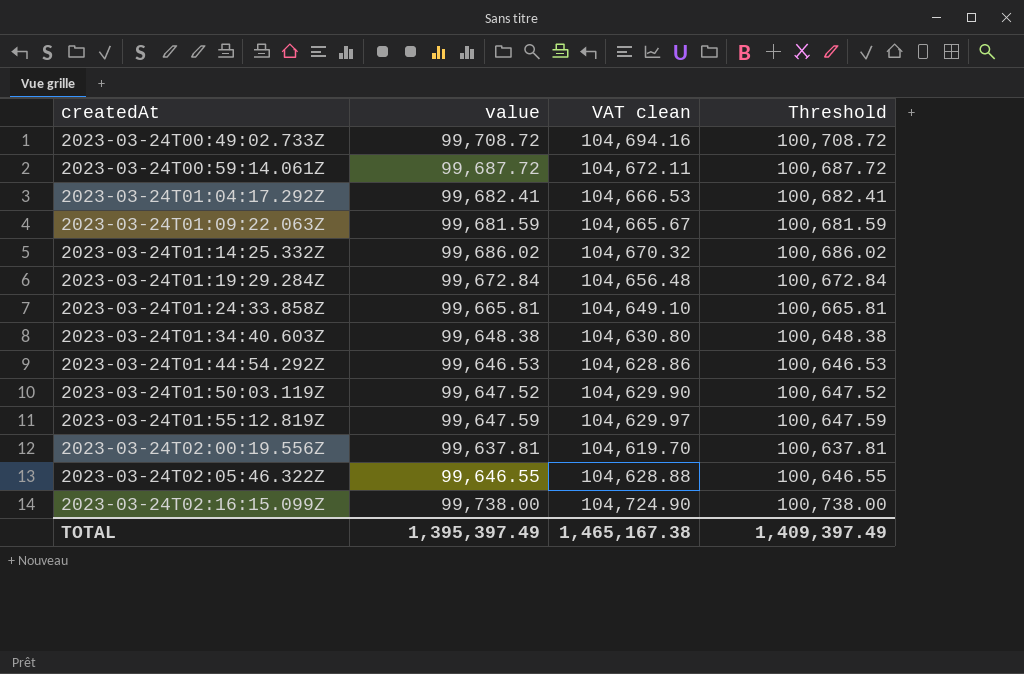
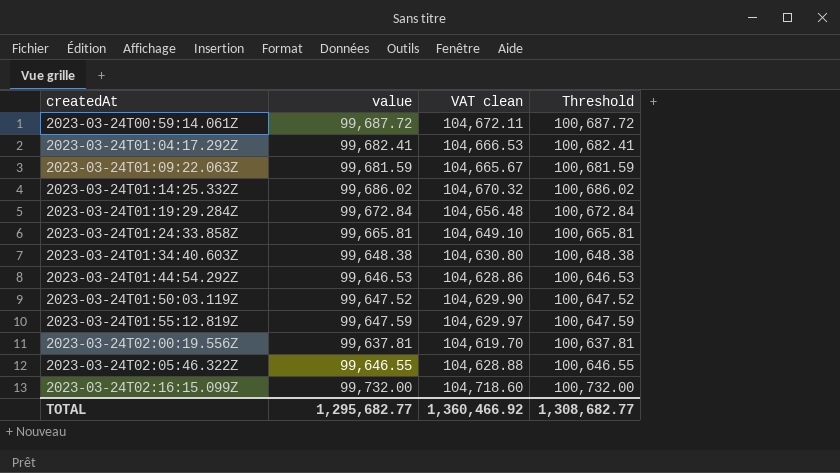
row 2023-03-24T00:49:02.733Z: 99,708.72 | 104,694.16 | 100,708.72 -> none
2023-03-24T02:16:15.099Z | value: 99,738.00 -> 99,732.00
2023-03-24T02:16:15.099Z | VAT clean: 104,724.90 -> 104,718.60
2023-03-24T02:16:15.099Z | Threshold: 100,738.00 -> 100,732.00
TOTAL | value: 1,395,397.49 -> 1,295,682.77
TOTAL | VAT clean: 1,465,167.38 -> 1,360,466.92
TOTAL | Threshold: 1,409,397.49 -> 1,308,682.77

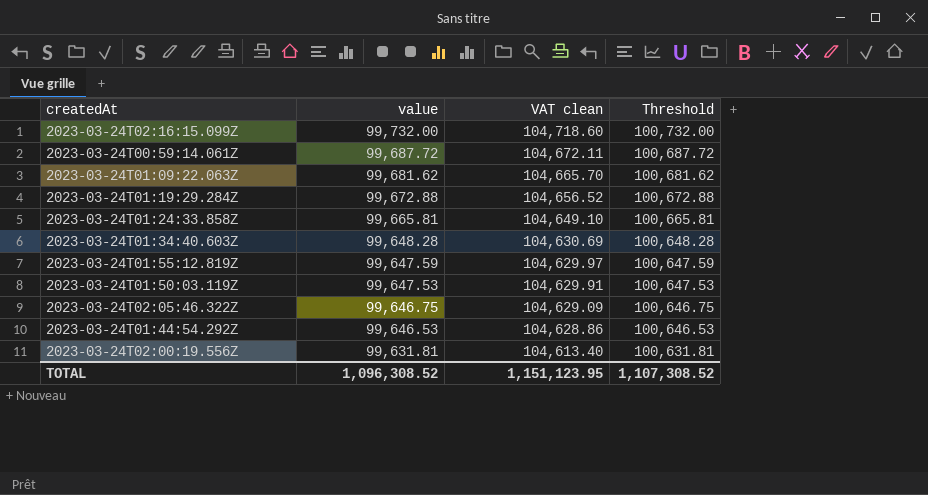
row order: createdAt ascending -> value descending
row 2023-03-24T01:04:17.292Z: 99,682.41 | 104,666.53 | 100,682.41 -> none
row 2023-03-24T01:14:25.332Z: 99,686.02 | 104,670.32 | 100,686.02 -> none
2023-03-24T01:09:22.063Z | value: 99,681.59 -> 99,681.62
2023-03-24T01:09:22.063Z | VAT clean: 104,665.67 -> 104,665.70
2023-03-24T01:09:22.063Z | Threshold: 100,681.59 -> 100,681.62
2023-03-24T01:19:29.284Z | value: 99,672.84 -> 99,672.88
2023-03-24T01:19:29.284Z | VAT clean: 104,656.48 -> 104,656.52
2023-03-24T01:19:29.284Z | Threshold: 100,672.84 -> 100,672.88
2023-03-24T01:34:40.603Z | value: 99,648.38 -> 99,648.28
2023-03-24T01:34:40.603Z | VAT clean: 104,630.80 -> 104,630.69
2023-03-24T01:34:40.603Z | Threshold: 100,648.38 -> 100,648.28
2023-03-24T01:50:03.119Z | value: 99,647.52 -> 99,647.53
2023-03-24T01:50:03.119Z | VAT clean: 104,629.90 -> 104,629.91
2023-03-24T01:50:03.119Z | Threshold: 100,647.52 -> 100,647.53
2023-03-24T02:05:46.322Z | value: 99,646.55 -> 99,646.75
2023-03-24T02:05:46.322Z | VAT clean: 104,628.88 -> 104,629.09
2023-03-24T02:05:46.322Z | Threshold: 100,646.55 -> 100,646.75
2023-03-24T02:00:19.556Z | value: 99,637.81 -> 99,631.81
2023-03-24T02:00:19.556Z | VAT clean: 104,619.70 -> 104,613.40
2023-03-24T02:00:19.556Z | Threshold: 100,637.81 -> 100,631.81
TOTAL | value: 1,295,682.77 -> 1,096,308.52
TOTAL | VAT clean: 1,360,466.92 -> 1,151,123.95
TOTAL | Threshold: 1,308,682.77 -> 1,107,308.52

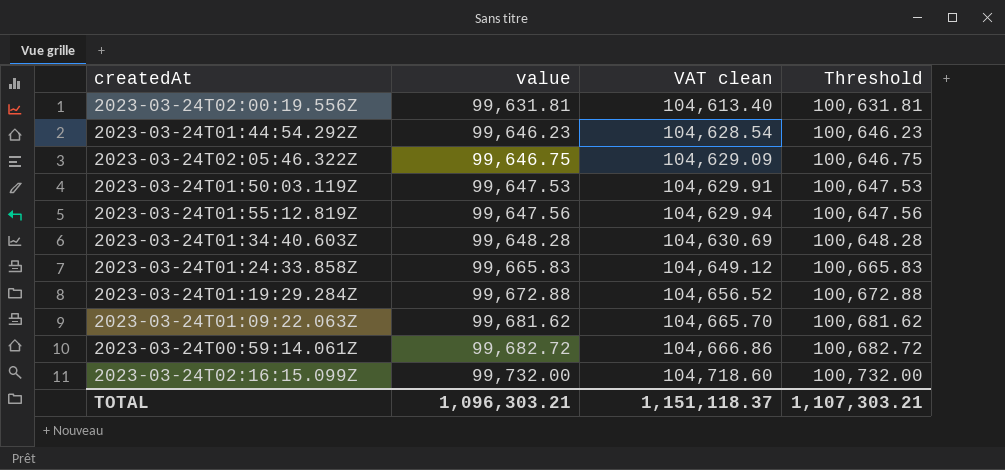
row order: value descending -> value ascending
2023-03-24T01:44:54.292Z | value: 99,646.53 -> 99,646.23
2023-03-24T01:44:54.292Z | VAT clean: 104,628.86 -> 104,628.54
2023-03-24T01:44:54.292Z | Threshold: 100,646.53 -> 100,646.23
2023-03-24T01:55:12.819Z | value: 99,647.59 -> 99,647.56
2023-03-24T01:55:12.819Z | VAT clean: 104,629.97 -> 104,629.94
2023-03-24T01:55:12.819Z | Threshold: 100,647.59 -> 100,647.56
2023-03-24T01:24:33.858Z | value: 99,665.81 -> 99,665.83
2023-03-24T01:24:33.858Z | VAT clean: 104,649.10 -> 104,649.12
2023-03-24T01:24:33.858Z | Threshold: 100,665.81 -> 100,665.83
2023-03-24T00:59:14.061Z | value: 99,687.72 -> 99,682.72
2023-03-24T00:59:14.061Z | VAT clean: 104,672.11 -> 104,666.86
2023-03-24T00:59:14.061Z | Threshold: 100,687.72 -> 100,682.72
TOTAL | value: 1,096,308.52 -> 1,096,303.21
TOTAL | VAT clean: 1,151,123.95 -> 1,151,118.37
TOTAL | Threshold: 1,107,308.52 -> 1,107,303.21

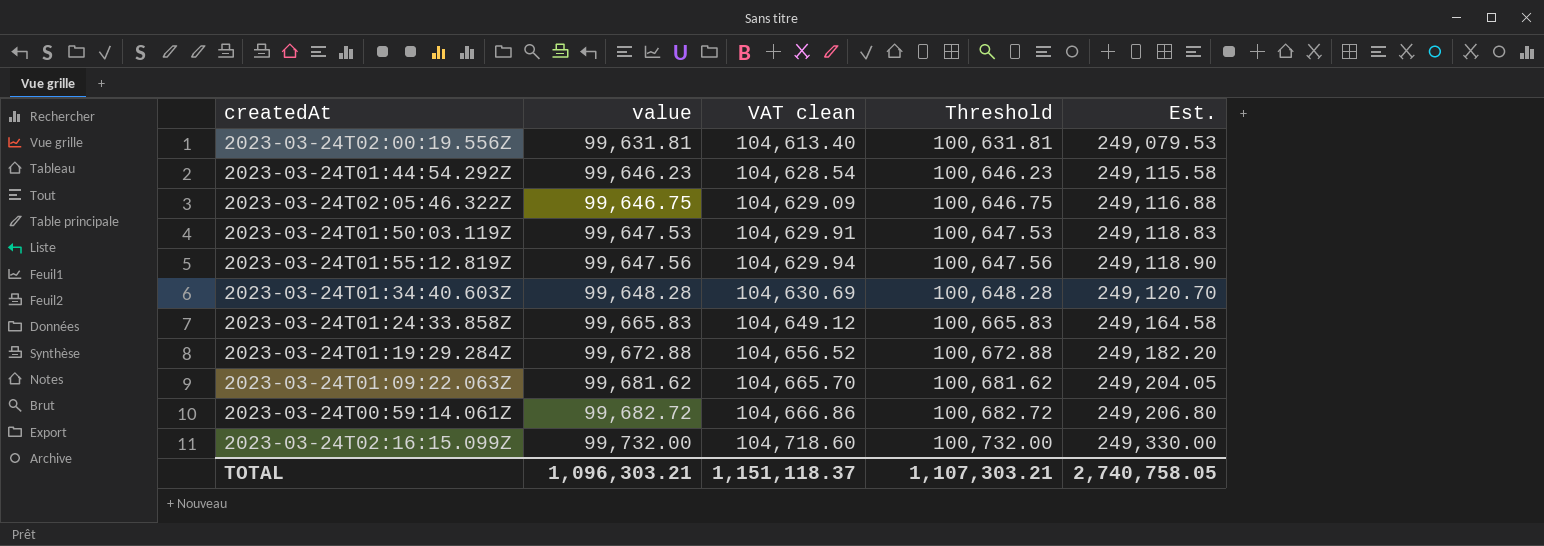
column Est. | formula: none -> [value] * 2.5

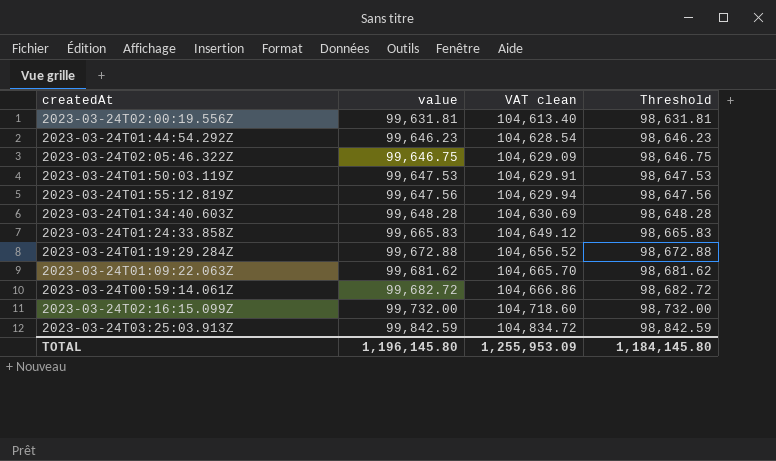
column Est. | formula: [value] * 2.5 -> none
column Threshold | formula: [value] + 1000 -> [value] - 1000
row 2023-03-24T03:25:03.913Z: none -> 99,842.59 | 104,834.72 | 98,842.59
TOTAL | value: 1,096,303.21 -> 1,196,145.80
TOTAL | VAT clean: 1,151,118.37 -> 1,255,953.09
TOTAL | Threshold: 1,107,303.21 -> 1,184,145.80

